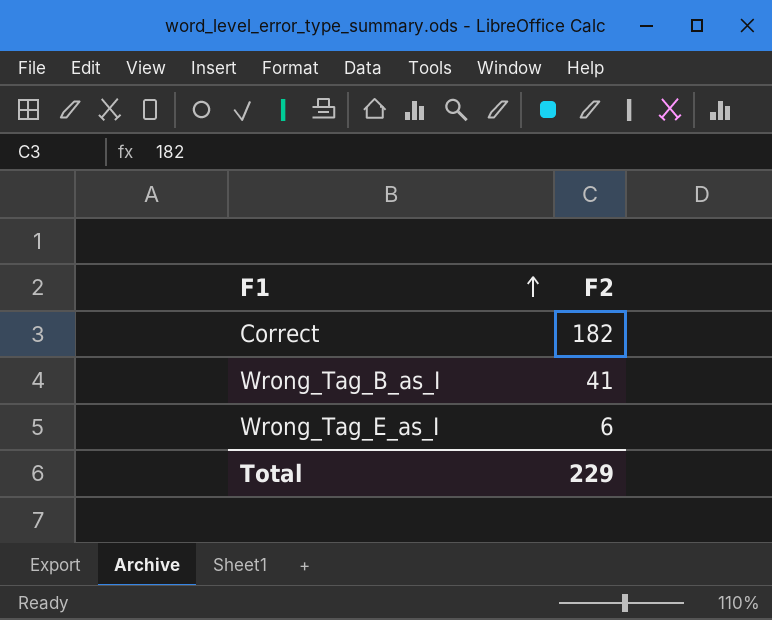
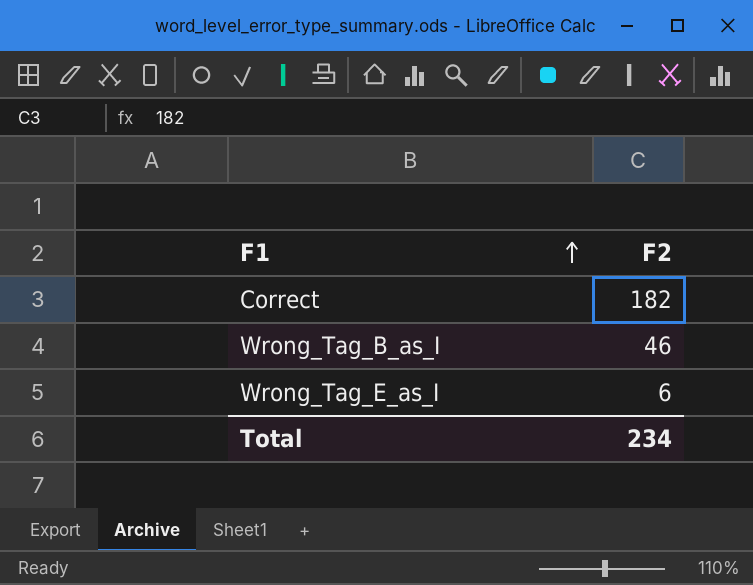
Wrong_Tag_B_as_I | F2: 41 -> 46
Total | F2: 229 -> 234

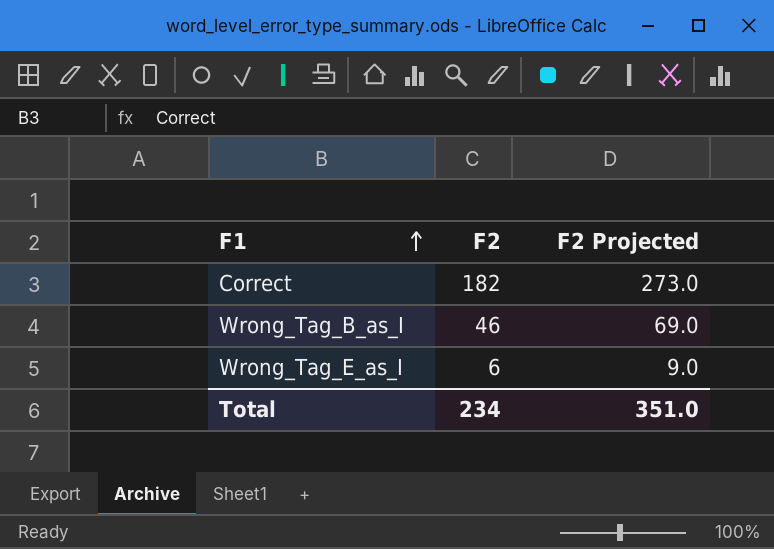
column F2 Projected | formula: none -> [F2] * 1.5

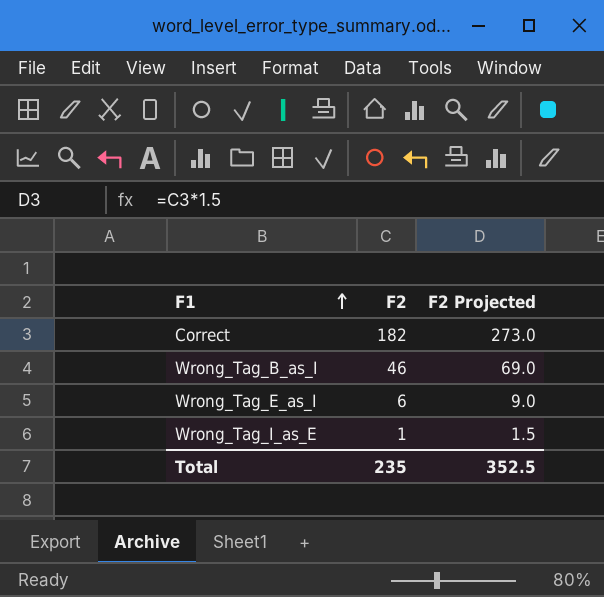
row Wrong_Tag_I_as_E: none -> 1 | 1.5
Total | F2: 234 -> 235
Total | F2 Projected: 351.0 -> 352.5

